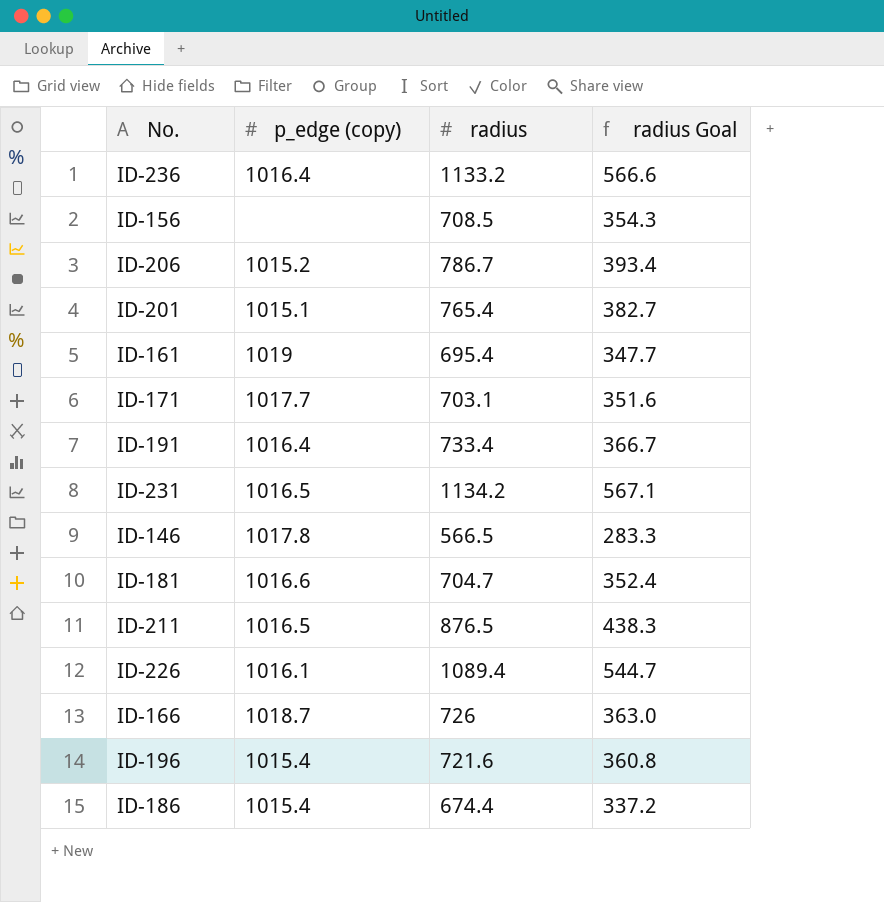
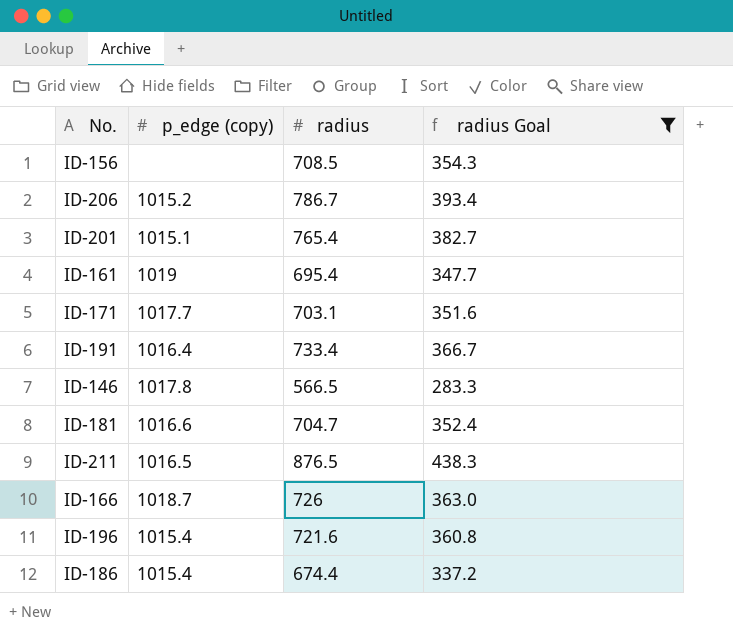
filter: none -> radius Goal <= 438.3

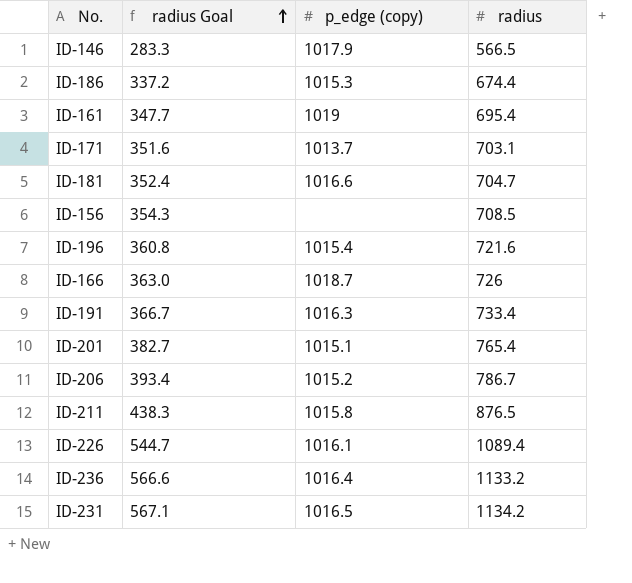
filter: radius Goal <= 438.3 -> none
row order: none -> radius Goal ascending
column radius Goal | position: 4 -> 2
ID-146 | p_edge (copy): 1017.8 -> 1017.9
ID-186 | p_edge (copy): 1015.4 -> 1015.3
ID-171 | p_edge (copy): 1017.7 -> 1013.7
ID-191 | p_edge (copy): 1016.4 -> 1016.3
ID-211 | p_edge (copy): 1016.5 -> 1015.8

